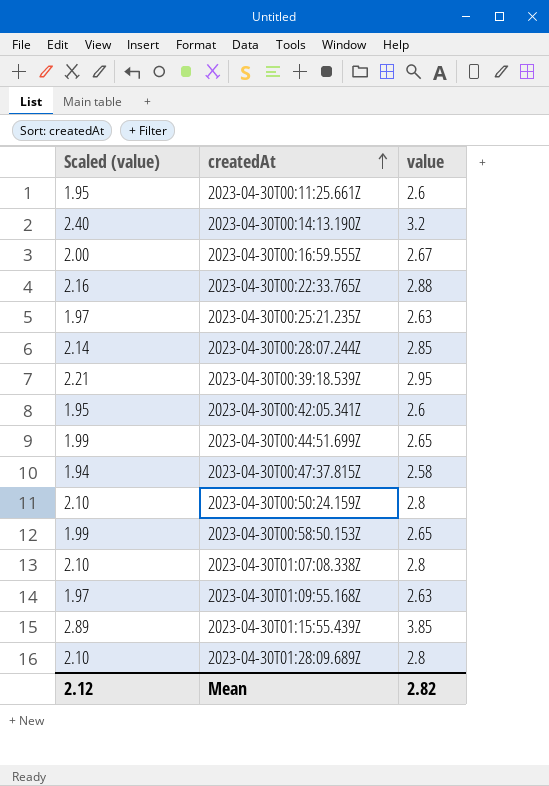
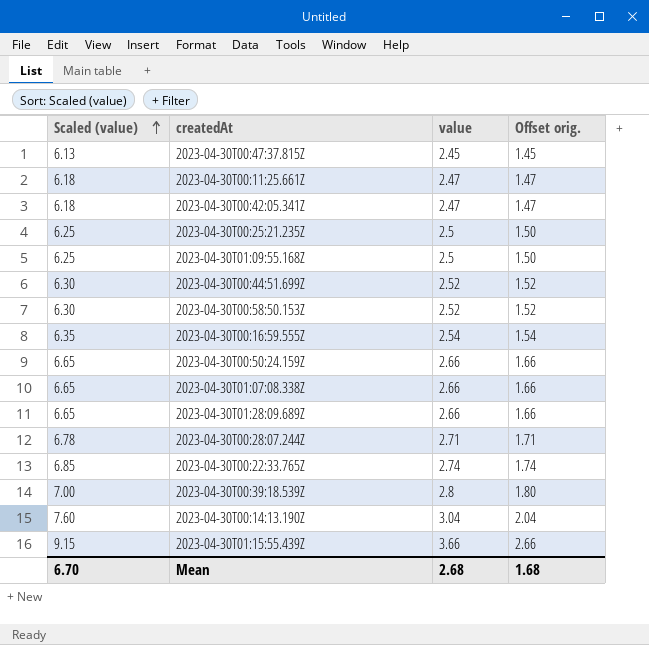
row order: createdAt ascending -> Scaled (value) ascending
column Scaled (value) | formula: [value] * 0.75 -> [value] * 2.5
column Offset orig. | formula: none -> [value] - 1
2023-04-30T00:47:37.815Z | value: 2.58 -> 2.45
2023-04-30T00:11:25.661Z | value: 2.6 -> 2.47
2023-04-30T00:42:05.341Z | value: 2.6 -> 2.47
2023-04-30T00:25:21.235Z | value: 2.63 -> 2.5
2023-04-30T01:09:55.168Z | value: 2.63 -> 2.5
2023-04-30T00:44:51.699Z | value: 2.65 -> 2.52
2023-04-30T00:58:50.153Z | value: 2.65 -> 2.52
2023-04-30T00:16:59.555Z | value: 2.67 -> 2.54
2023-04-30T00:50:24.159Z | value: 2.8 -> 2.66
2023-04-30T01:07:08.338Z | value: 2.8 -> 2.66
2023-04-30T01:28:09.689Z | value: 2.8 -> 2.66
2023-04-30T00:28:07.244Z | value: 2.85 -> 2.71
2023-04-30T00:22:33.765Z | value: 2.88 -> 2.74
2023-04-30T00:39:18.539Z | value: 2.95 -> 2.8
2023-04-30T00:14:13.190Z | value: 3.2 -> 3.04
2023-04-30T01:15:55.439Z | value: 3.85 -> 3.66
Mean | Scaled (value): 2.12 -> 6.70
Mean | value: 2.82 -> 2.68

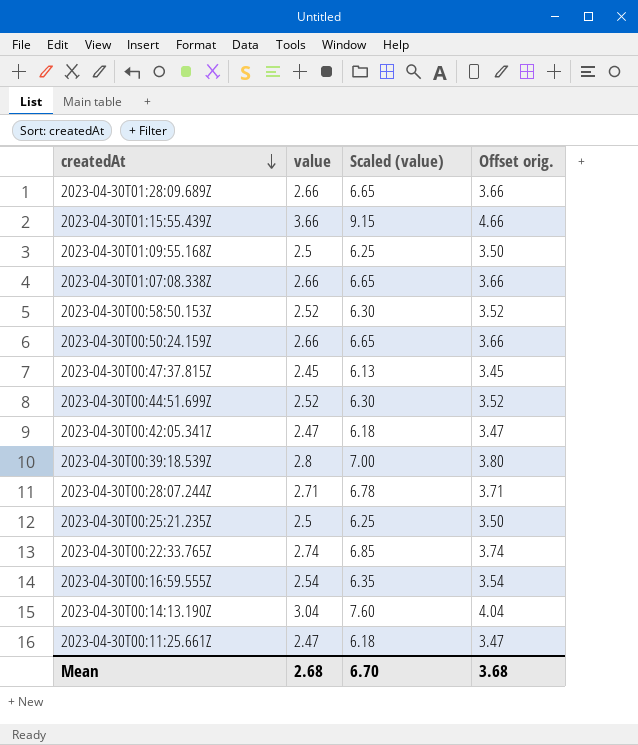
row order: Scaled (value) ascending -> createdAt descending
column Scaled (value) | position: 1 -> 3
column Offset orig. | formula: [value] - 1 -> [value] + 1
Mean | Offset orig.: 1.68 -> 3.68

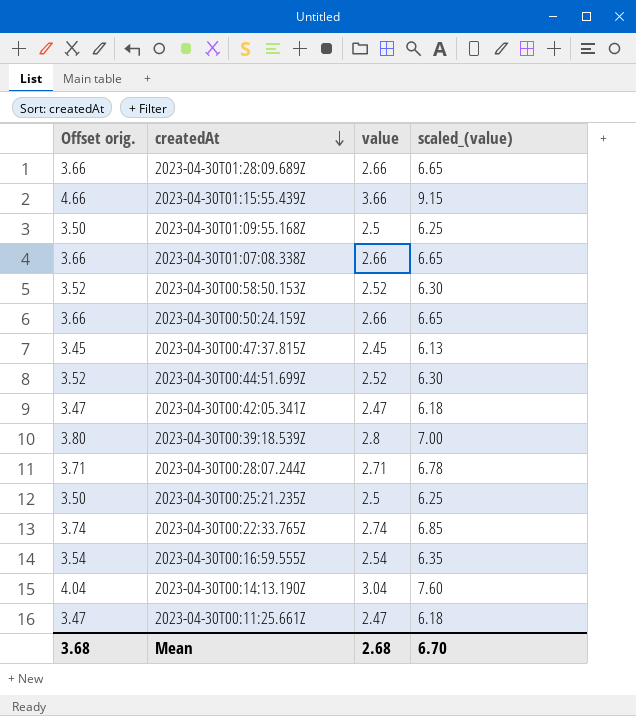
column Offset orig. | position: 4 -> 1
column name: Scaled (value) -> scaled_(value)

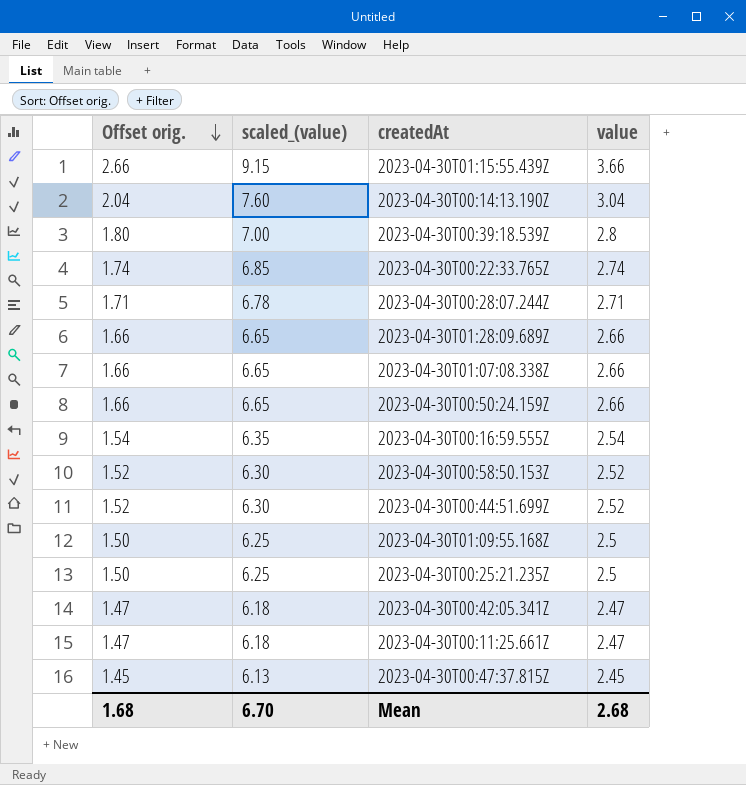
row order: createdAt descending -> Offset orig. descending
column Offset orig. | formula: [value] + 1 -> [value] - 1
column scaled_(value) | position: 4 -> 2
Mean | Offset orig.: 3.68 -> 1.68

